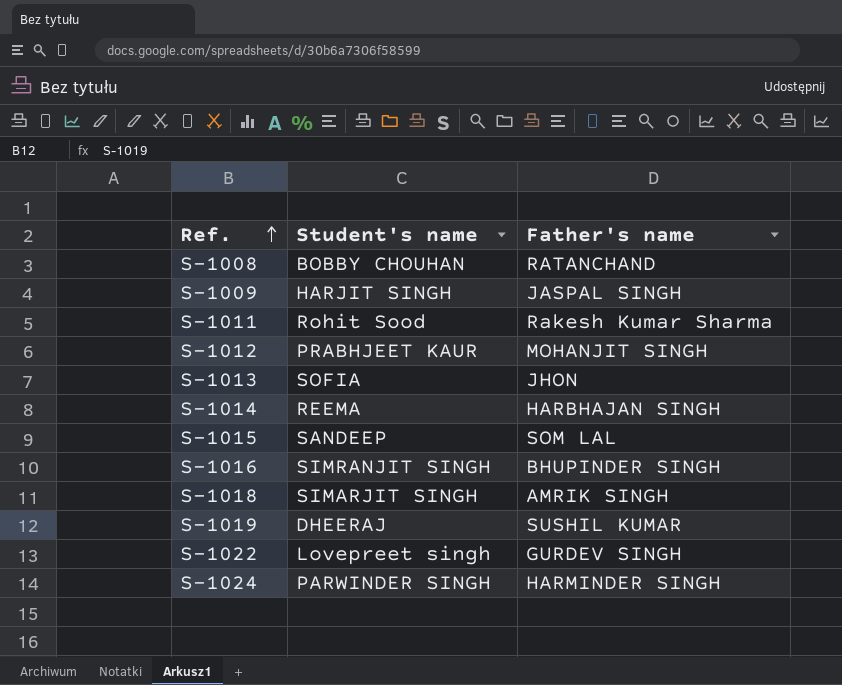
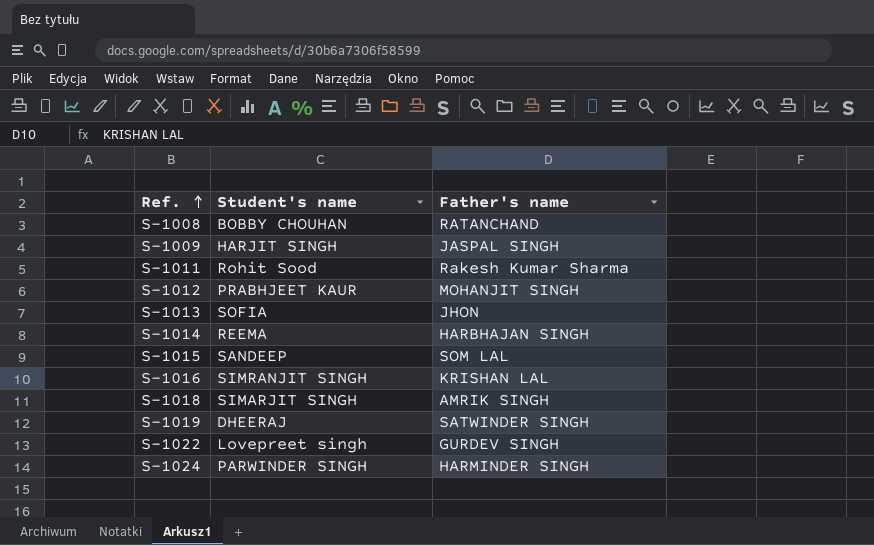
S-1016 | Father's name: BHUPINDER SINGH -> KRISHAN LAL
S-1019 | Father's name: SUSHIL KUMAR -> SATWINDER SINGH

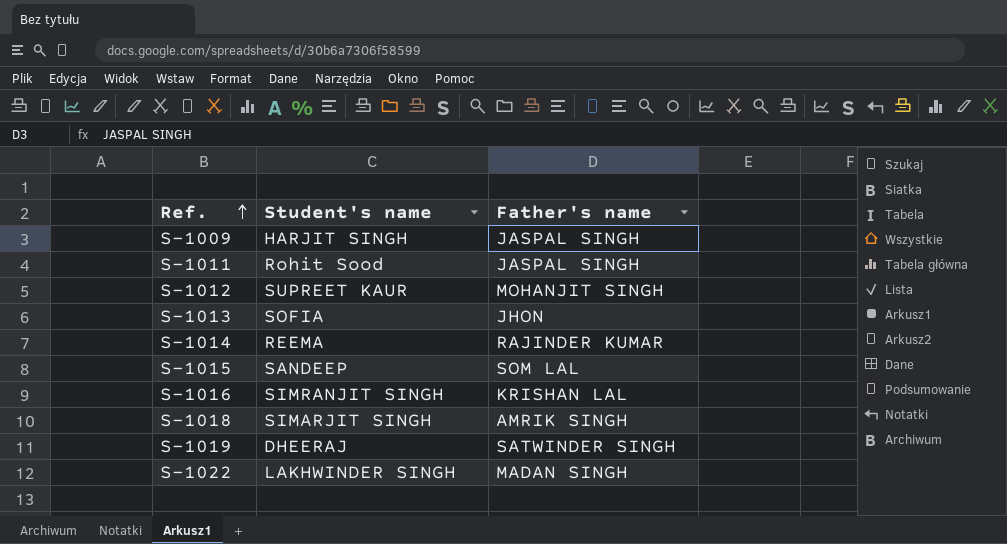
row S-1008: BOBBY CHOUHAN | RATANCHAND -> none
row S-1024: PARWINDER SINGH | HARMINDER SINGH -> none
S-1011 | Father's name: Rakesh Kumar Sharma -> JASPAL SINGH
S-1012 | Student's name: PRABHJEET KAUR -> SUPREET KAUR
S-1014 | Father's name: HARBHAJAN SINGH -> RAJINDER KUMAR
S-1022 | Student's name: Lovepreet singh -> LAKHWINDER SINGH
S-1022 | Father's name: GURDEV SINGH -> MADAN SINGH

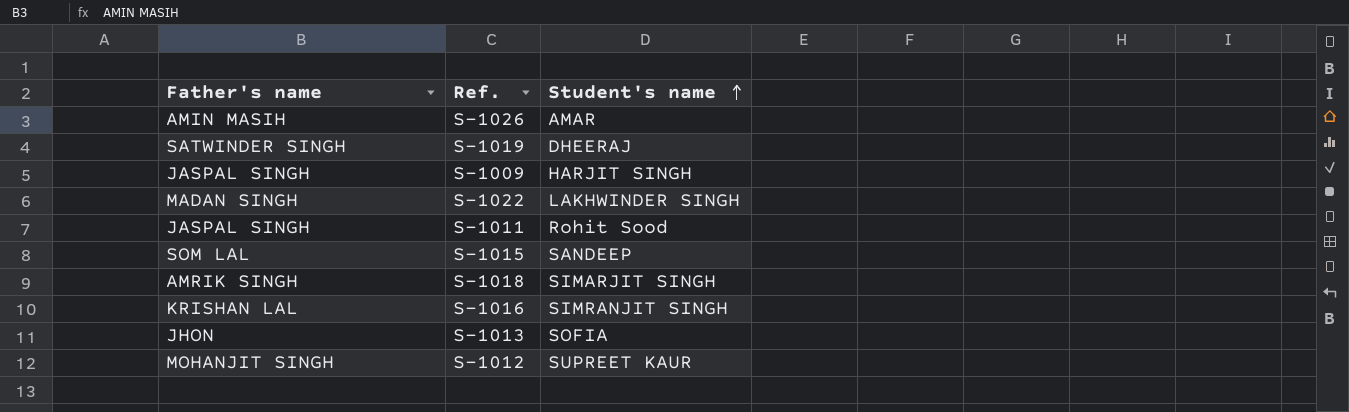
row order: Ref. ascending -> Student's name ascending
column Father's name | position: 3 -> 1
row S-1014: REEMA | RAJINDER KUMAR -> none
row S-1026: none -> AMIN MASIH | AMAR

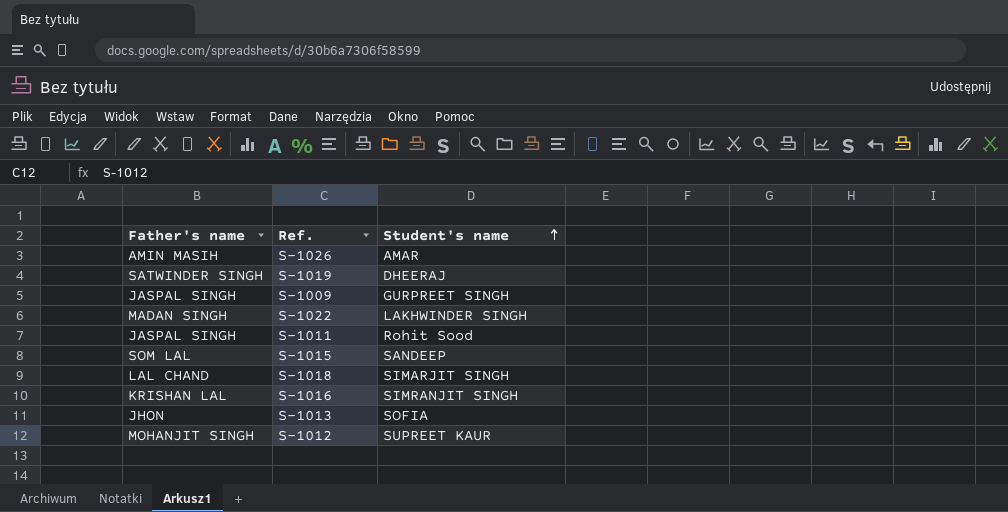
S-1009 | Student's name: HARJIT SINGH -> GURPREET SINGH
S-1018 | Father's name: AMRIK SINGH -> LAL CHAND

